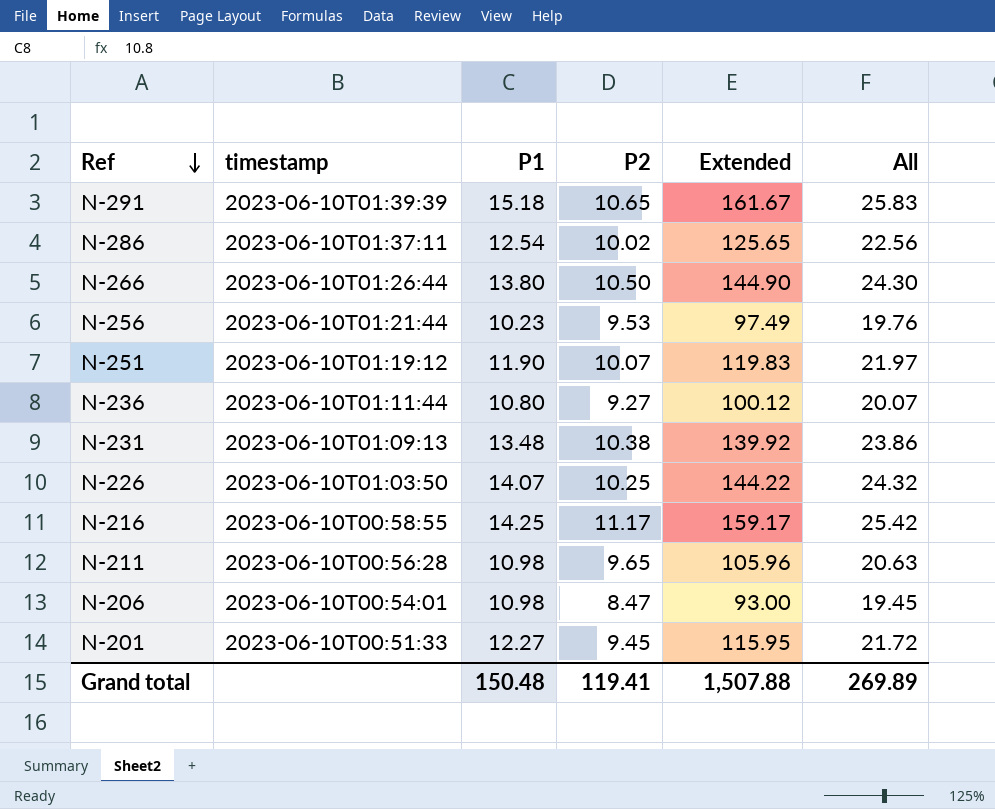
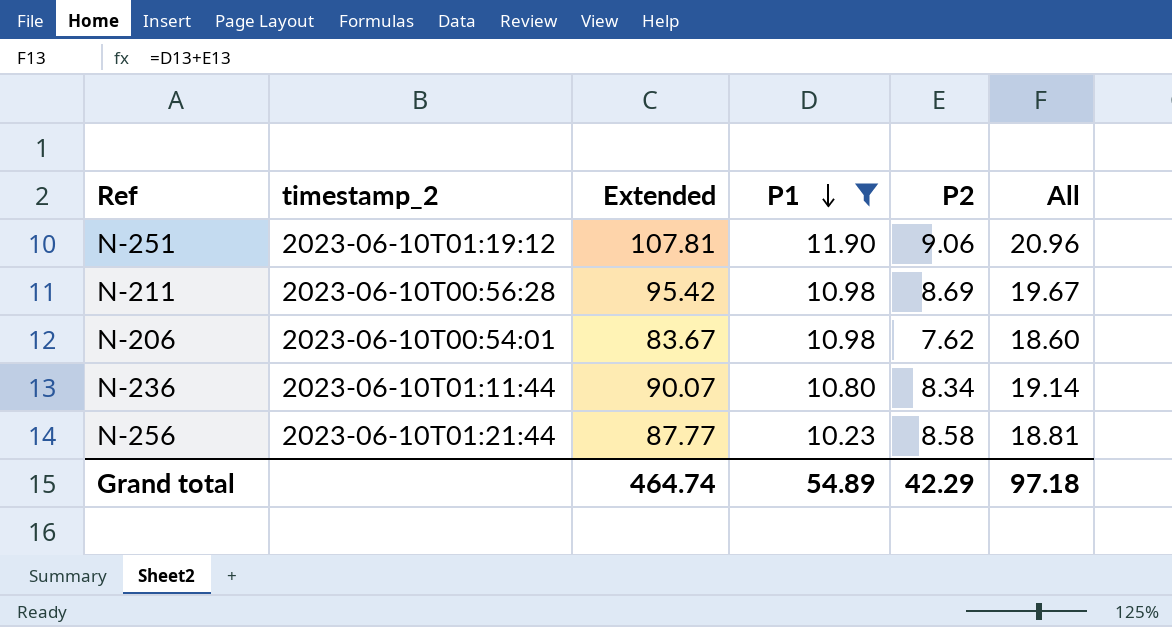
filter: none -> P1 <= 11.90
row order: Ref descending -> P1 descending
column name: timestamp -> timestamp_2
column Extended | position: 5 -> 3
N-251 | Extended: 119.83 -> 107.81
N-251 | P2: 10.07 -> 9.06
N-251 | All: 21.97 -> 20.96
N-211 | Extended: 105.96 -> 95.42
N-211 | P2: 9.65 -> 8.69
N-211 | All: 20.63 -> 19.67
N-206 | Extended: 93.00 -> 83.67
N-206 | P2: 8.47 -> 7.62
N-206 | All: 19.45 -> 18.60
N-236 | Extended: 100.12 -> 90.07
N-236 | P2: 9.27 -> 8.34
N-236 | All: 20.07 -> 19.14
N-256 | Extended: 97.49 -> 87.77
N-256 | P2: 9.53 -> 8.58
N-256 | All: 19.76 -> 18.81
Grand total | Extended: 1,507.88 -> 464.74
Grand total | P1: 150.48 -> 54.89
Grand total | P2: 119.41 -> 42.29
Grand total | All: 269.89 -> 97.18

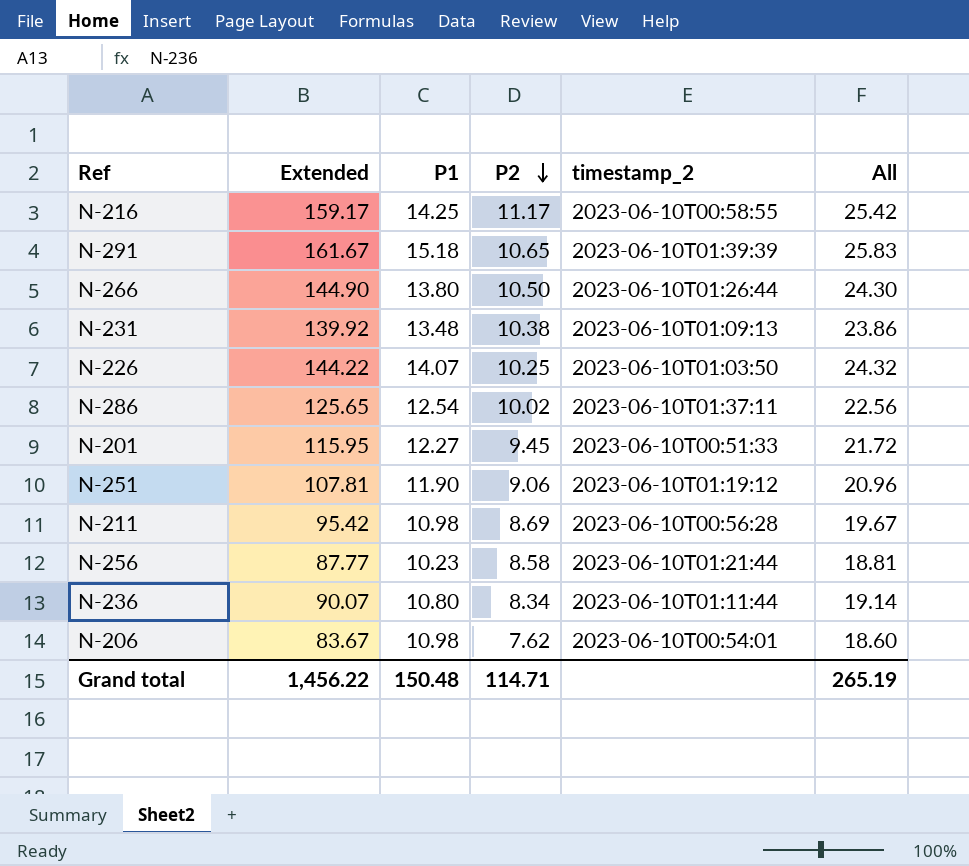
filter: P1 <= 11.90 -> none
row order: P1 descending -> P2 descending
column timestamp_2 | position: 2 -> 5
Grand total | Extended: 464.74 -> 1,456.22
Grand total | P1: 54.89 -> 150.48
Grand total | P2: 42.29 -> 114.71
Grand total | All: 97.18 -> 265.19

